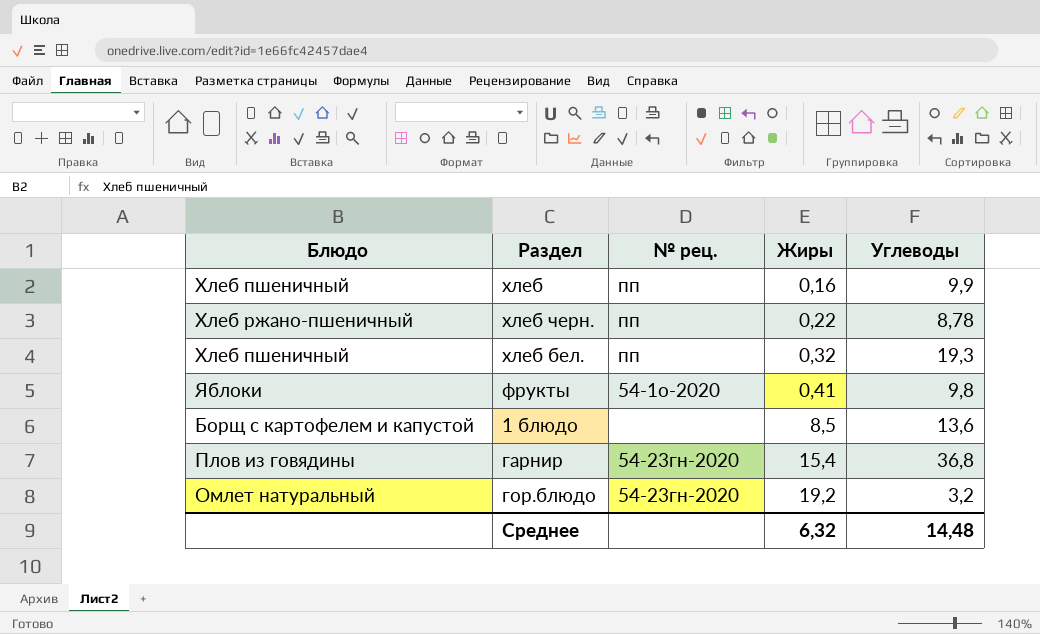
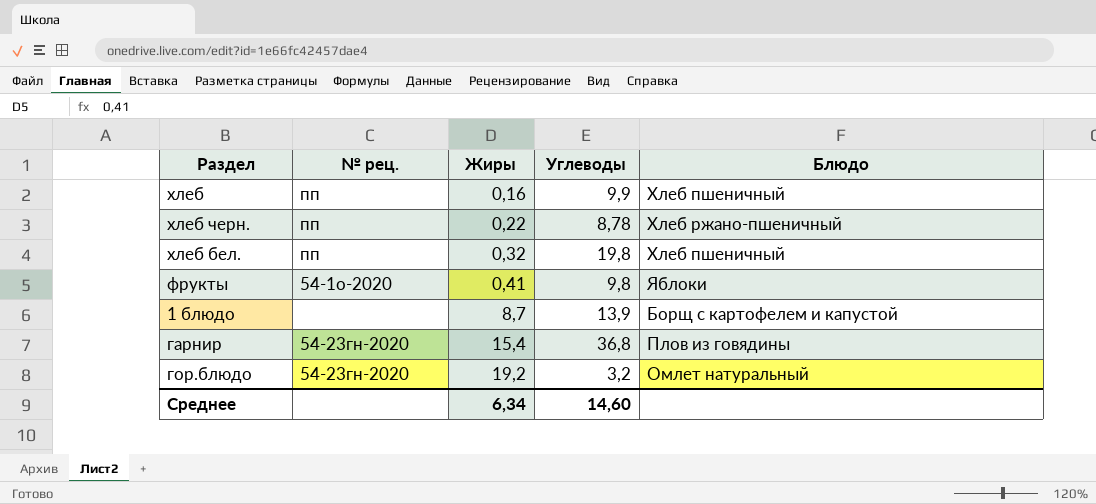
column Блюдо | position: 1 -> 5
хлеб бел. | Углеводы: 19,3 -> 19,8
1 блюдо | Жиры: 8,5 -> 8,7
1 блюдо | Углеводы: 13,6 -> 13,9
Среднее | Жиры: 6,32 -> 6,34
Среднее | Углеводы: 14,48 -> 14,60

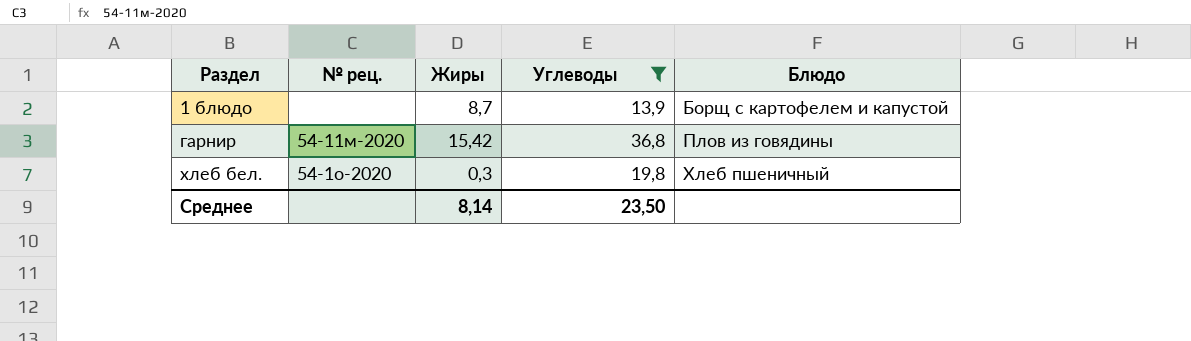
filter: none -> Углеводы >= 13,9
row order: Жиры ascending -> Раздел ascending
гарнир | № рец.: 54-23гн-2020 -> 54-11м-2020
гарнир | Жиры: 15,4 -> 15,42
хлеб бел. | № рец.: пп -> 54-1о-2020
хлеб бел. | Жиры: 0,32 -> 0,3
Среднее | Жиры: 6,34 -> 8,14
Среднее | Углеводы: 14,60 -> 23,50

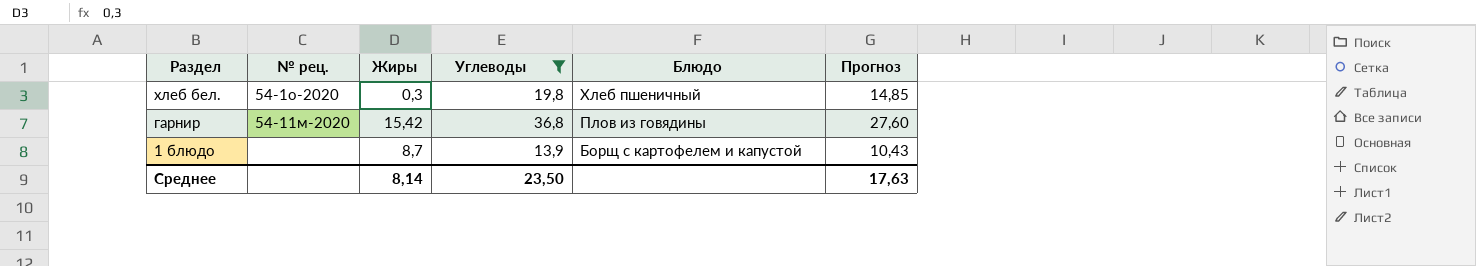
row order: Раздел ascending -> Раздел descending
column Прогноз | formula: none -> [Углеводы] * 0,75

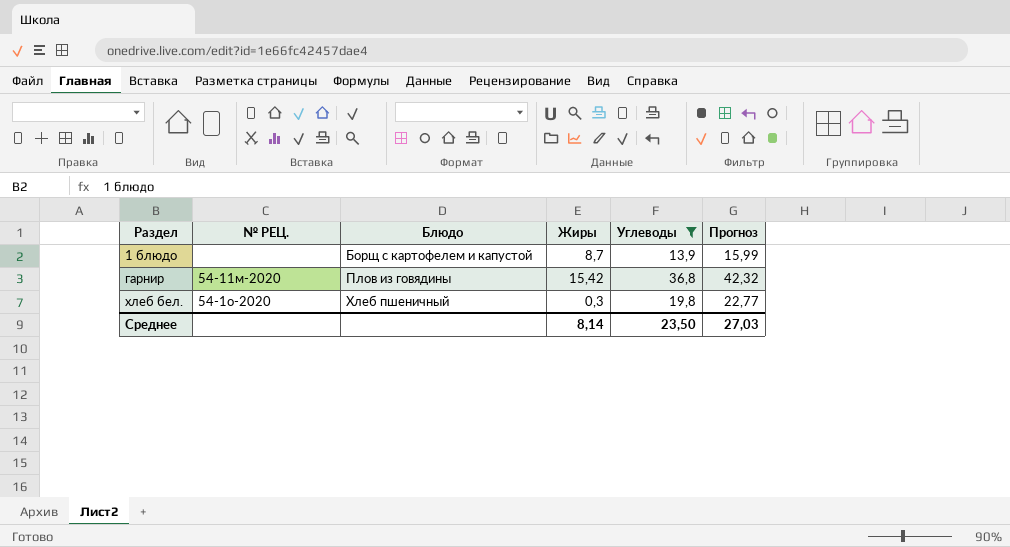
row order: Раздел descending -> Раздел ascending
column name: № рец. -> № РЕЦ.
column Блюдо | position: 5 -> 3
column Прогноз | formula: [Углеводы] * 0,75 -> [Углеводы] * 1,15
Среднее | Прогноз: 17,63 -> 27,03

